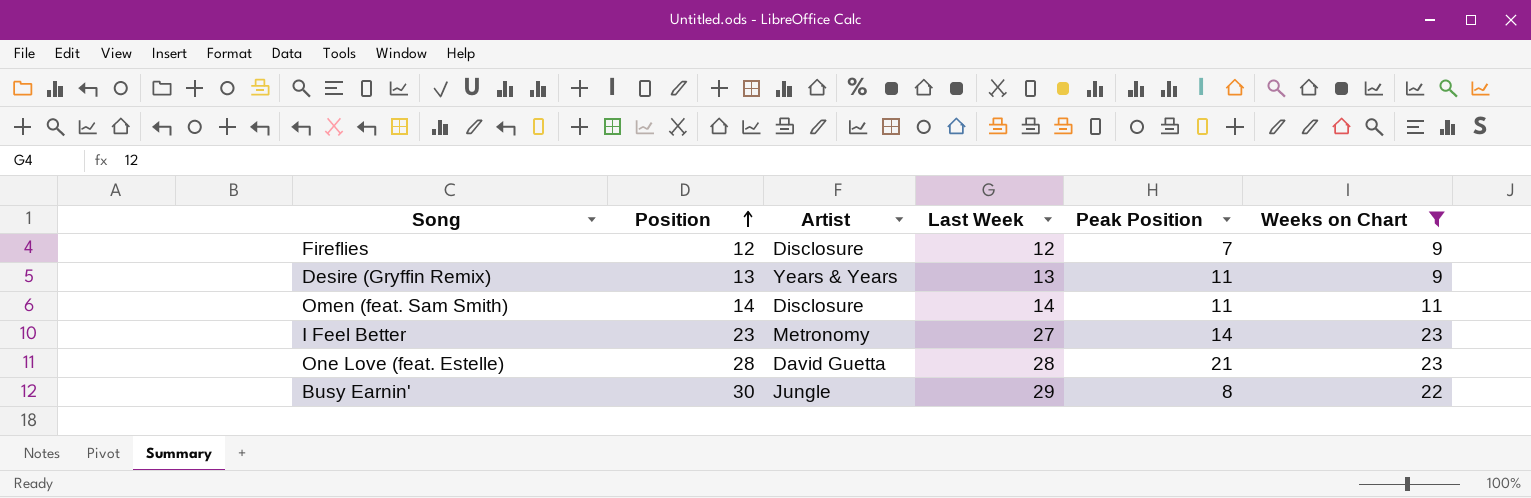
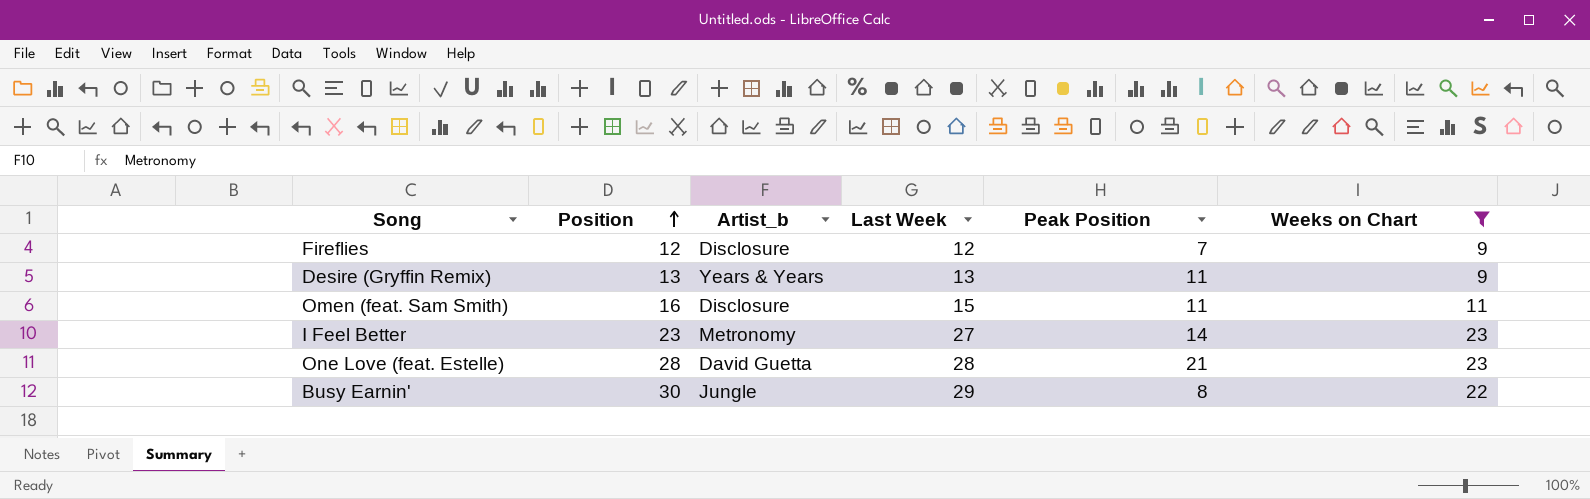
column name: Artist -> Artist_b
Omen (feat. Sam Smith) | Position: 14 -> 16
Omen (feat. Sam Smith) | Last Week: 14 -> 15

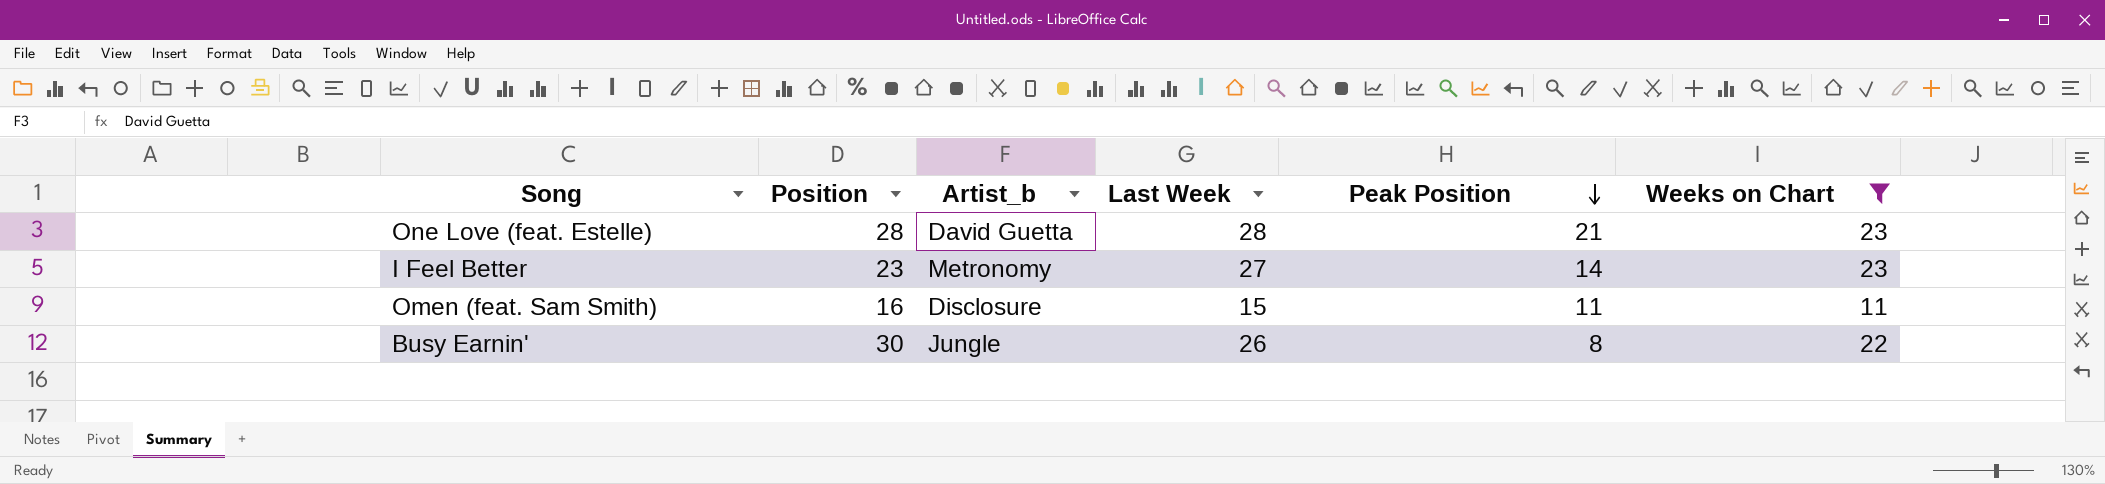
row order: Position ascending -> Peak Position descending
row Fireflies: 12 | Disclosure | 12 | 7 | 9 -> none
row Desire (Gryffin Remix): 13 | Years & Years | 13 | 11 | 9 -> none
Busy Earnin' | Last Week: 29 -> 26

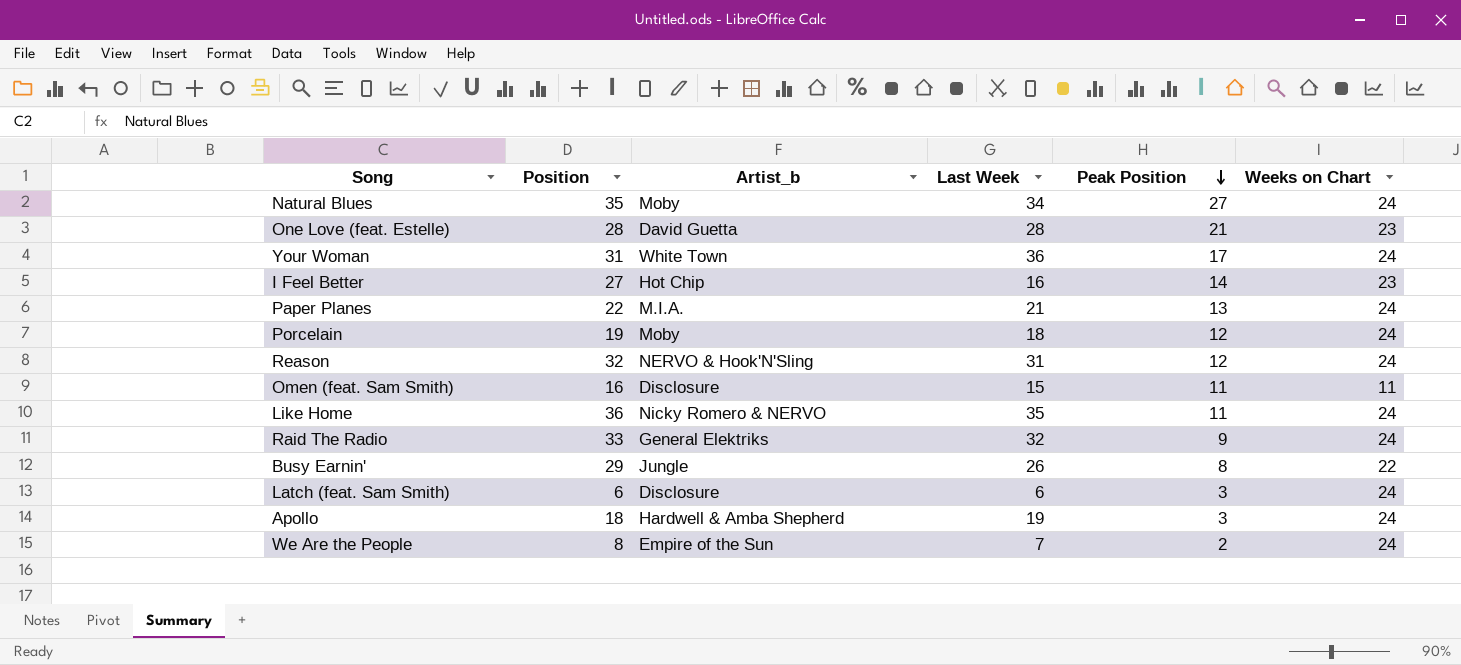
filter: Weeks on Chart != 24 -> none
I Feel Better | Position: 23 -> 27
I Feel Better | Artist_b: Metronomy -> Hot Chip
I Feel Better | Last Week: 27 -> 16
Busy Earnin' | Position: 30 -> 29

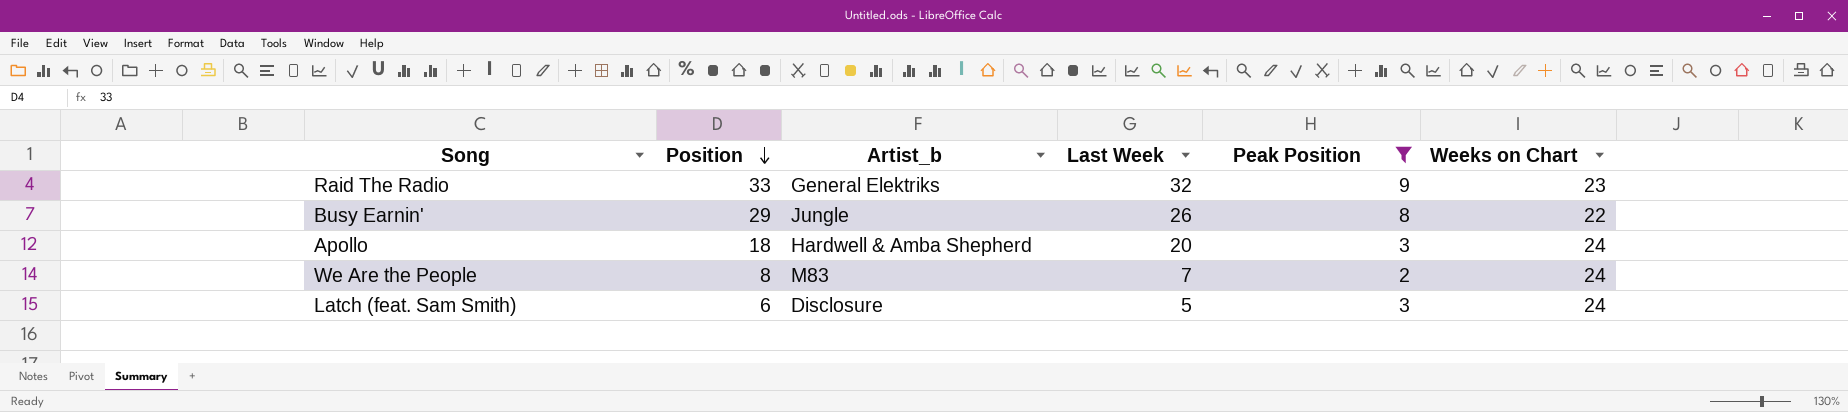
filter: none -> Peak Position <= 9
row order: Peak Position descending -> Position descending
Raid The Radio | Weeks on Chart: 24 -> 23
Apollo | Last Week: 19 -> 20
We Are the People | Artist_b: Empire of the Sun -> M83
Latch (feat. Sam Smith) | Last Week: 6 -> 5

